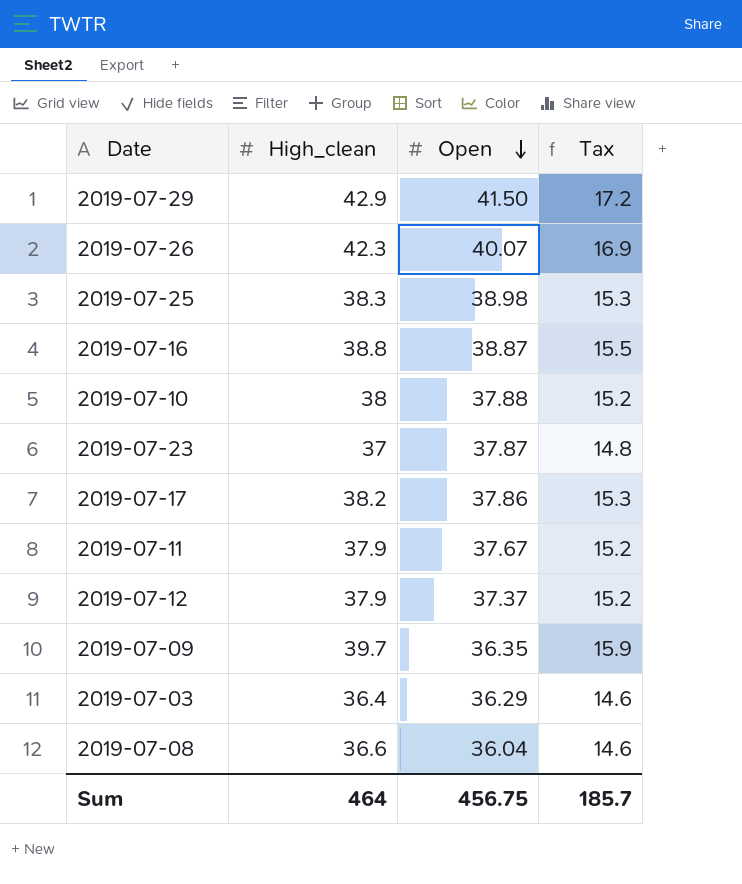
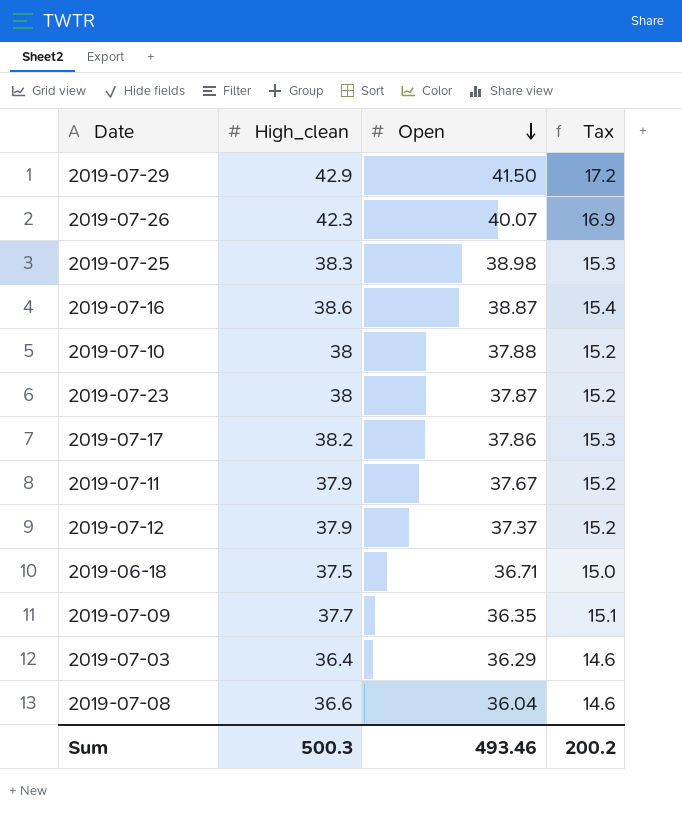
2019-07-16 | High_clean: 38.8 -> 38.6
2019-07-16 | Tax: 15.5 -> 15.4
2019-07-23 | High_clean: 37 -> 38
2019-07-23 | Tax: 14.8 -> 15.2
row 2019-06-18: none -> 37.5 | 36.71 | 15.0
2019-07-09 | High_clean: 39.7 -> 37.7
2019-07-09 | Tax: 15.9 -> 15.1
Sum | High_clean: 464 -> 500.3
Sum | Open: 456.75 -> 493.46
Sum | Tax: 185.7 -> 200.2

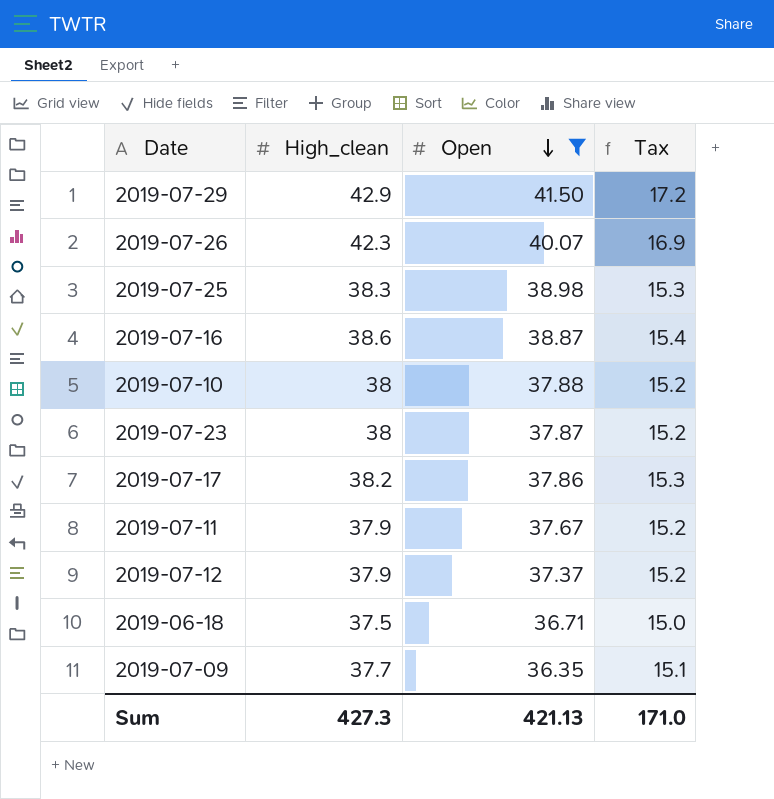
filter: none -> Open >= 36.35
Sum | High_clean: 500.3 -> 427.3
Sum | Open: 493.46 -> 421.13
Sum | Tax: 200.2 -> 171.0

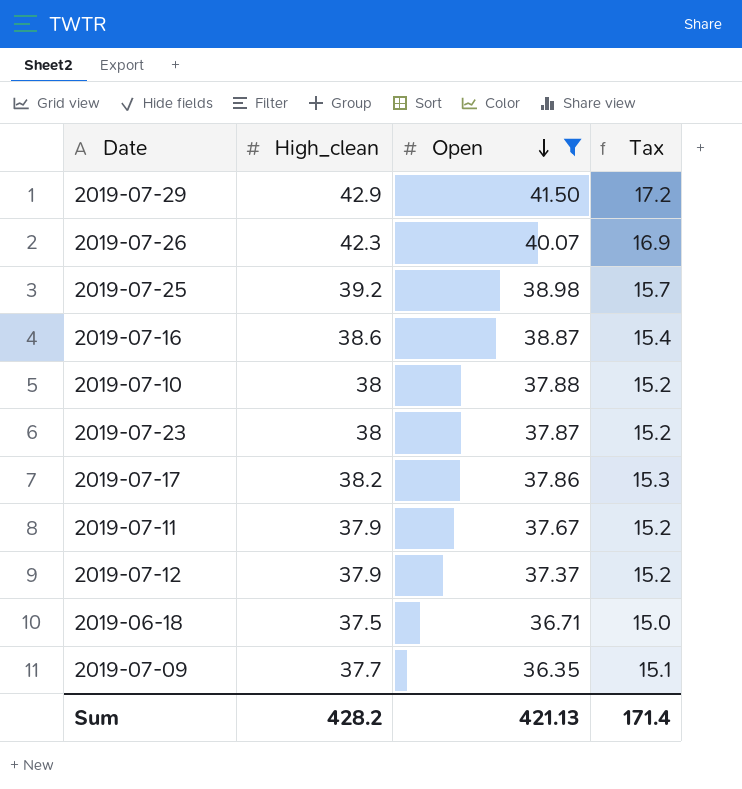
2019-07-25 | High_clean: 38.3 -> 39.2
2019-07-25 | Tax: 15.3 -> 15.7
Sum | High_clean: 427.3 -> 428.2
Sum | Tax: 171.0 -> 171.4

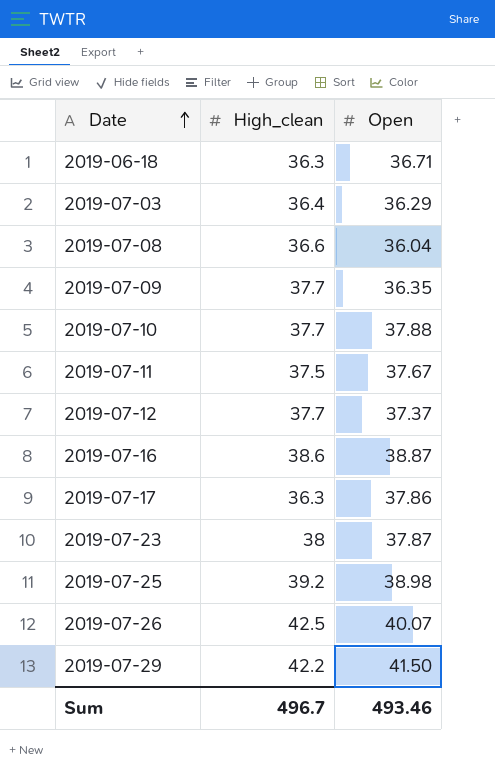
filter: Open >= 36.35 -> none
row order: Open descending -> Date ascending
column Tax | formula: [High_clean] * 0.4 -> none
2019-06-18 | High_clean: 37.5 -> 36.3
2019-07-10 | High_clean: 38 -> 37.7
2019-07-11 | High_clean: 37.9 -> 37.5
2019-07-12 | High_clean: 37.9 -> 37.7
2019-07-17 | High_clean: 38.2 -> 36.3
2019-07-26 | High_clean: 42.3 -> 42.5
2019-07-29 | High_clean: 42.9 -> 42.2
Sum | High_clean: 428.2 -> 496.7
Sum | Open: 421.13 -> 493.46

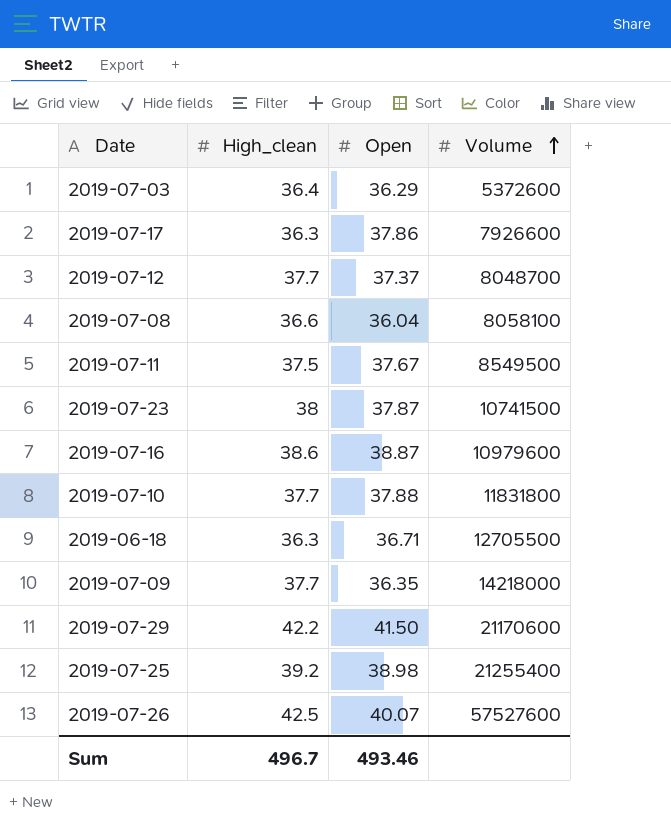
row order: Date ascending -> Volume ascending
column Volume | position: none -> 4

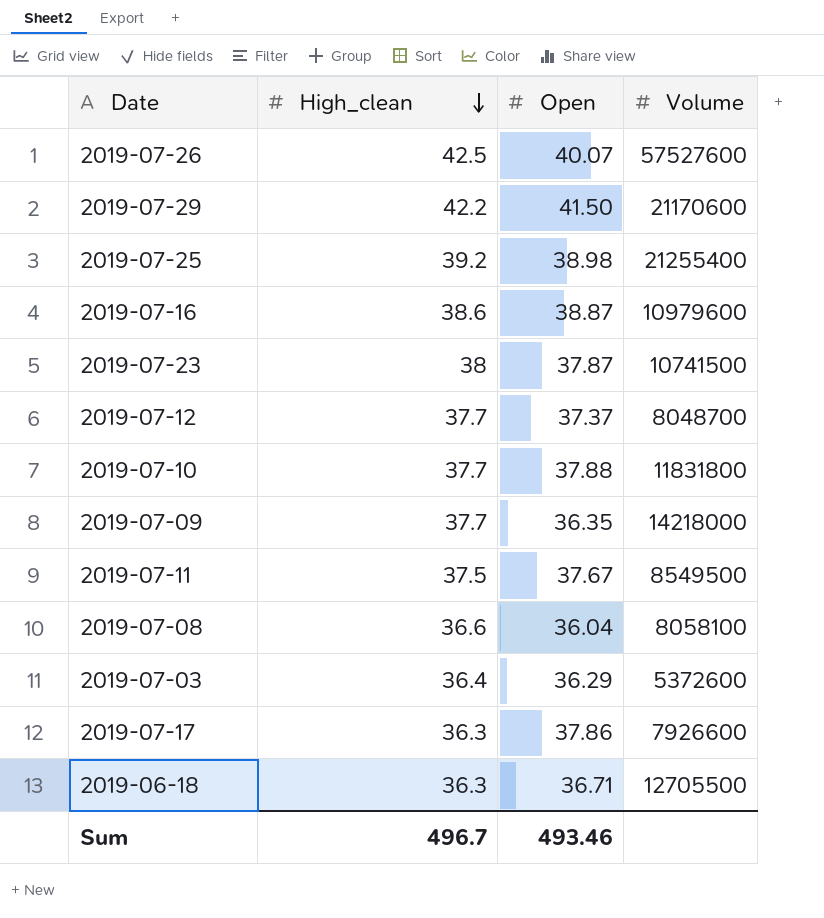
row order: Volume ascending -> High_clean descending

